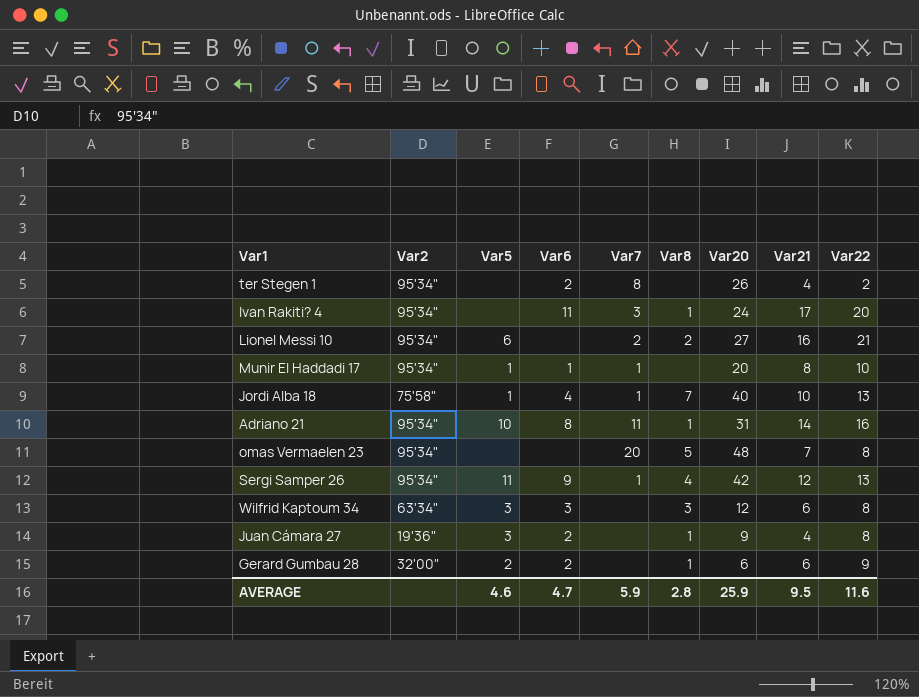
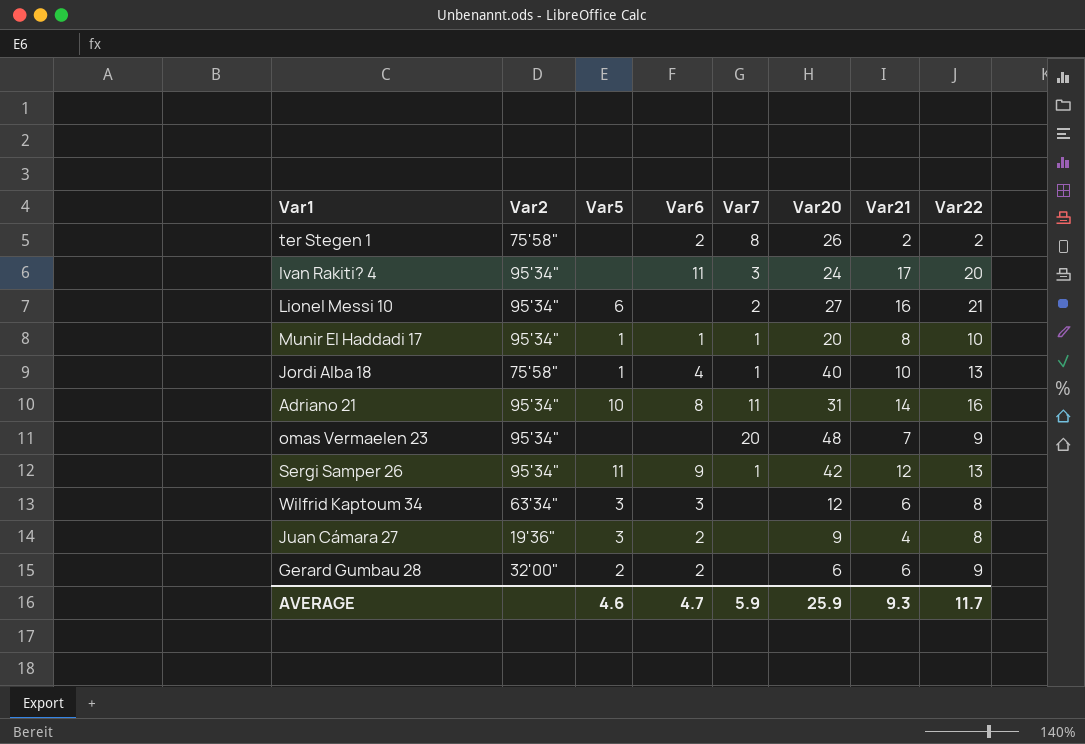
column Var8 | position: 6 -> none
ter Stegen 1 | Var2: 95'34" -> 75'58"
ter Stegen 1 | Var21: 4 -> 2
omas Vermaelen 23 | Var22: 8 -> 9
AVERAGE | Var21: 9.5 -> 9.3
AVERAGE | Var22: 11.6 -> 11.7

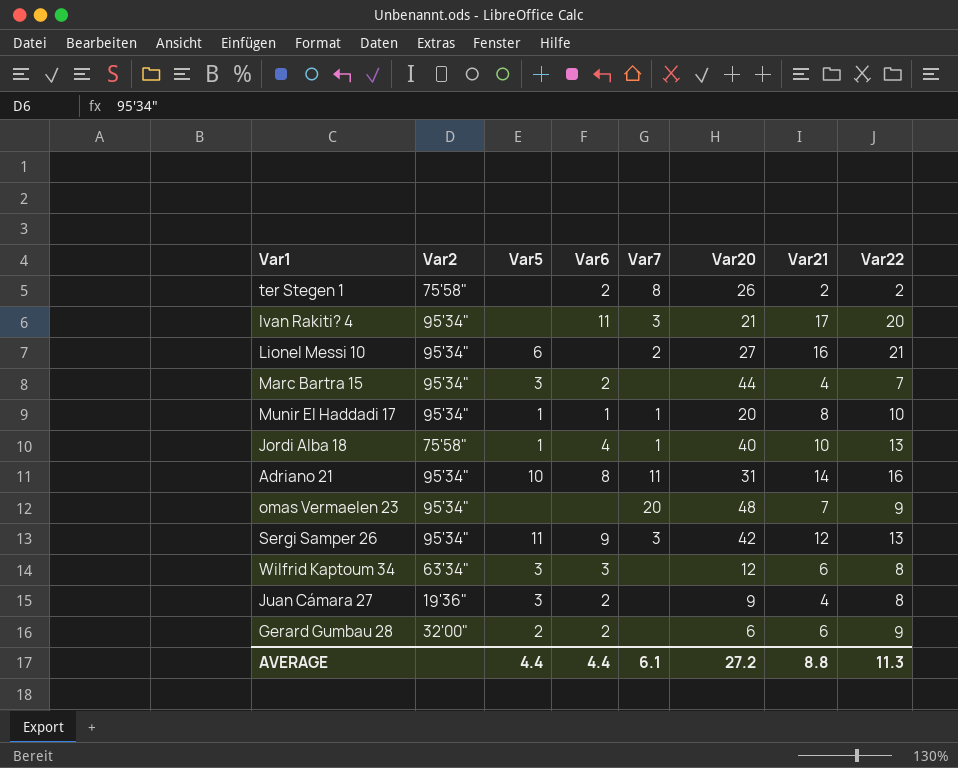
Ivan Rakiti? 4 | Var20: 24 -> 21
row Marc Bartra 15: none -> 95'34" | 3 | 2 | none | 44 | 4 | 7
Sergi Samper 26 | Var7: 1 -> 3
AVERAGE | Var5: 4.6 -> 4.4
AVERAGE | Var6: 4.7 -> 4.4
AVERAGE | Var7: 5.9 -> 6.1
AVERAGE | Var20: 25.9 -> 27.2
AVERAGE | Var21: 9.3 -> 8.8
AVERAGE | Var22: 11.7 -> 11.3

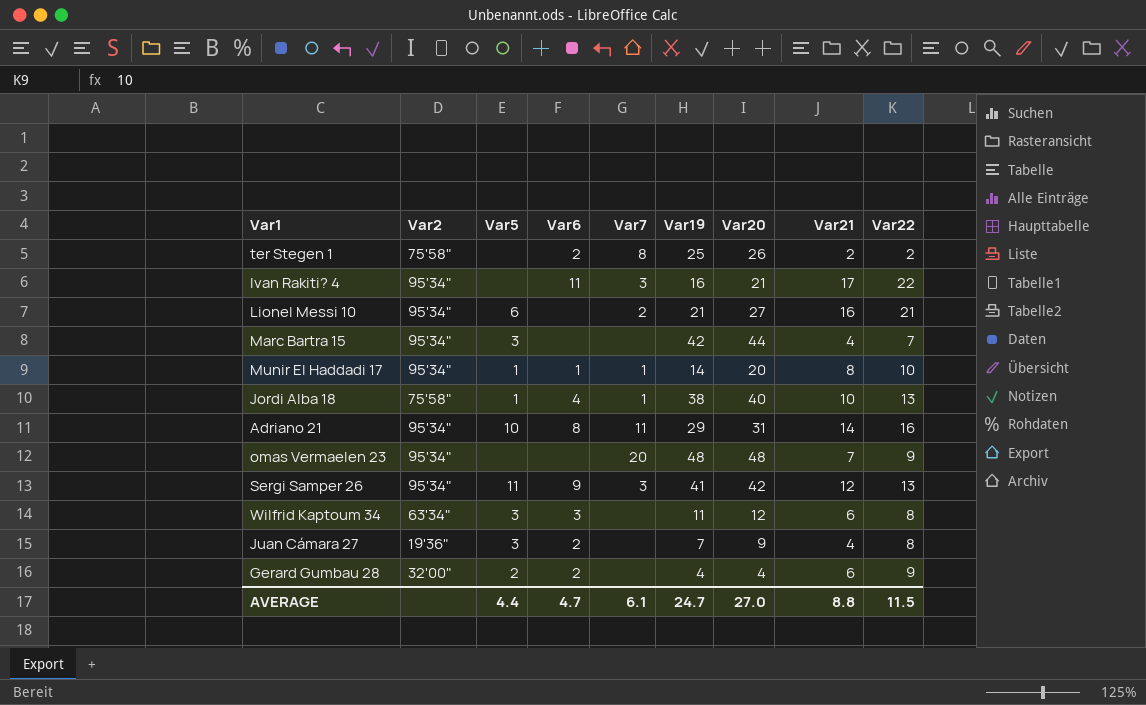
column Var19 | position: none -> 6
Ivan Rakiti? 4 | Var22: 20 -> 22
Marc Bartra 15 | Var6: 2 -> none
Gerard Gumbau 28 | Var20: 6 -> 4
AVERAGE | Var6: 4.4 -> 4.7
AVERAGE | Var20: 27.2 -> 27.0
AVERAGE | Var22: 11.3 -> 11.5

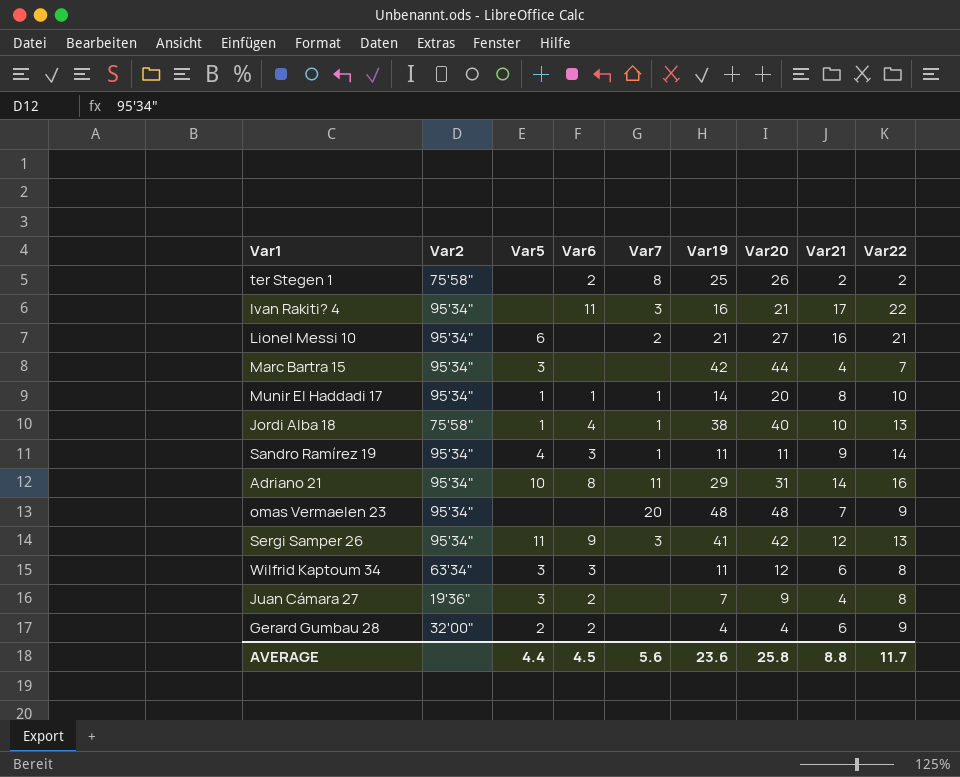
row Sandro Ramírez 19: none -> 95'34" | 4 | 3 | 1 | 11 | 11 | 9 | 14
AVERAGE | Var6: 4.7 -> 4.5
AVERAGE | Var7: 6.1 -> 5.6
AVERAGE | Var19: 24.7 -> 23.6
AVERAGE | Var20: 27.0 -> 25.8
AVERAGE | Var22: 11.5 -> 11.7

